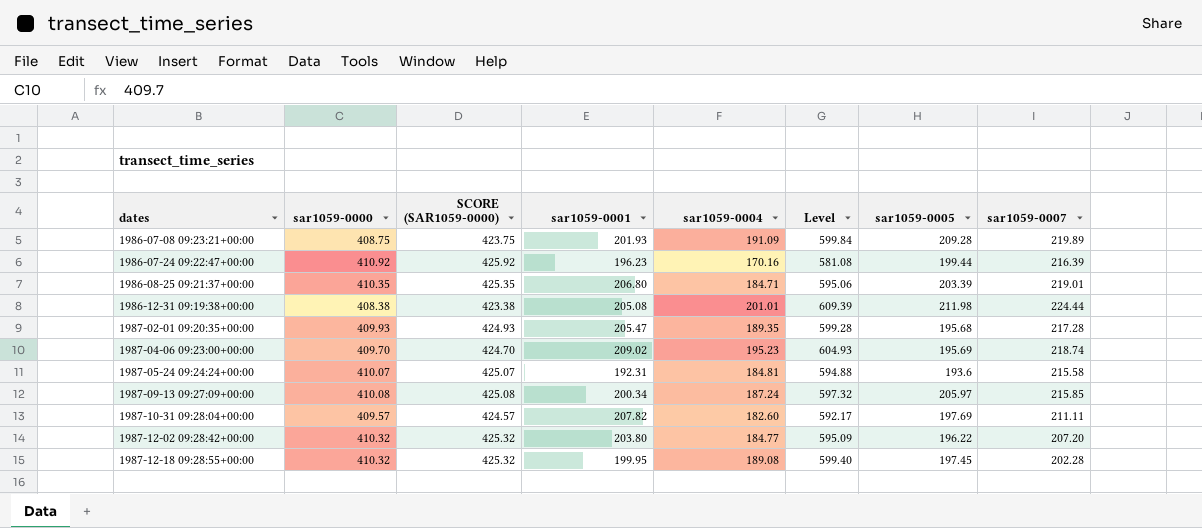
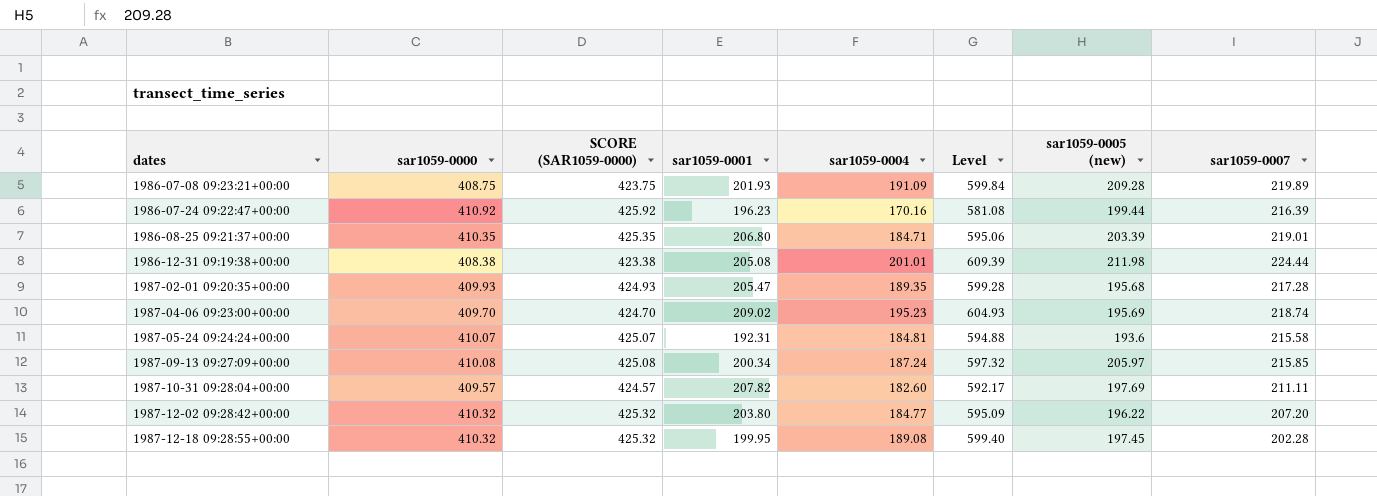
column name: sar1059-0005 -> sar1059-0005 (new)

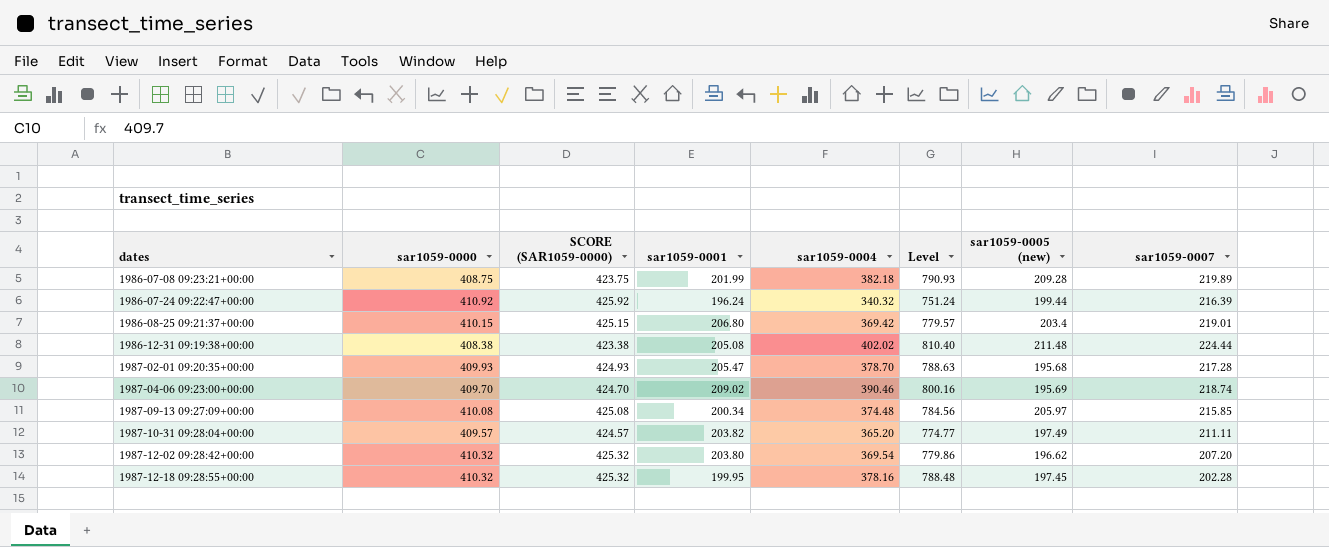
row 1987-05-24 09:24:24+00:00: 410.07 | 425.07 | 192.31 | 184.81 | 594.88 | 193.6 | 215.58 -> none
1986-07-08 09:23:21+00:00 | sar1059-0001: 201.93 -> 201.99
1986-07-08 09:23:21+00:00 | sar1059-0004: 191.09 -> 382.18
1986-07-08 09:23:21+00:00 | Level: 599.84 -> 790.93
1986-07-24 09:22:47+00:00 | sar1059-0001: 196.23 -> 196.24
1986-07-24 09:22:47+00:00 | sar1059-0004: 170.16 -> 340.32
1986-07-24 09:22:47+00:00 | Level: 581.08 -> 751.24
1986-08-25 09:21:37+00:00 | sar1059-0000: 410.35 -> 410.15
1986-08-25 09:21:37+00:00 | SCORE (SAR1059-0000): 425.35 -> 425.15
1986-08-25 09:21:37+00:00 | sar1059-0004: 184.71 -> 369.42
1986-08-25 09:21:37+00:00 | Level: 595.06 -> 779.57
1986-08-25 09:21:37+00:00 | sar1059-0005 (new): 203.39 -> 203.4
1986-12-31 09:19:38+00:00 | sar1059-0004: 201.01 -> 402.02
1986-12-31 09:19:38+00:00 | Level: 609.39 -> 810.40
1986-12-31 09:19:38+00:00 | sar1059-0005 (new): 211.98 -> 211.48
1987-02-01 09:20:35+00:00 | sar1059-0004: 189.35 -> 378.70
1987-02-01 09:20:35+00:00 | Level: 599.28 -> 788.63
1987-04-06 09:23:00+00:00 | sar1059-0004: 195.23 -> 390.46
1987-04-06 09:23:00+00:00 | Level: 604.93 -> 800.16
1987-09-13 09:27:09+00:00 | sar1059-0004: 187.24 -> 374.48
1987-09-13 09:27:09+00:00 | Level: 597.32 -> 784.56
1987-10-31 09:28:04+00:00 | sar1059-0001: 207.82 -> 203.82
1987-10-31 09:28:04+00:00 | sar1059-0004: 182.60 -> 365.20
1987-10-31 09:28:04+00:00 | Level: 592.17 -> 774.77
1987-10-31 09:28:04+00:00 | sar1059-0005 (new): 197.69 -> 197.49
1987-12-02 09:28:42+00:00 | sar1059-0004: 184.77 -> 369.54
1987-12-02 09:28:42+00:00 | Level: 595.09 -> 779.86
1987-12-02 09:28:42+00:00 | sar1059-0005 (new): 196.22 -> 196.62
1987-12-18 09:28:55+00:00 | sar1059-0004: 189.08 -> 378.16
1987-12-18 09:28:55+00:00 | Level: 599.40 -> 788.48

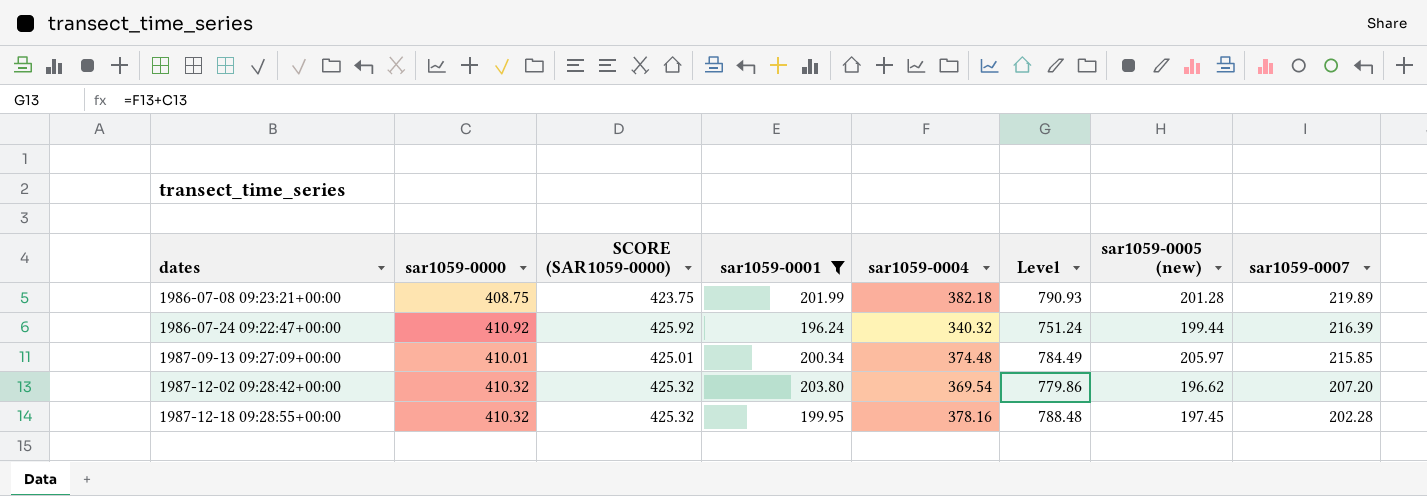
filter: none -> sar1059-0001 <= 203.80
1986-07-08 09:23:21+00:00 | sar1059-0005 (new): 209.28 -> 201.28
1987-09-13 09:27:09+00:00 | sar1059-0000: 410.08 -> 410.01
1987-09-13 09:27:09+00:00 | SCORE (SAR1059-0000): 425.08 -> 425.01
1987-09-13 09:27:09+00:00 | Level: 784.56 -> 784.49

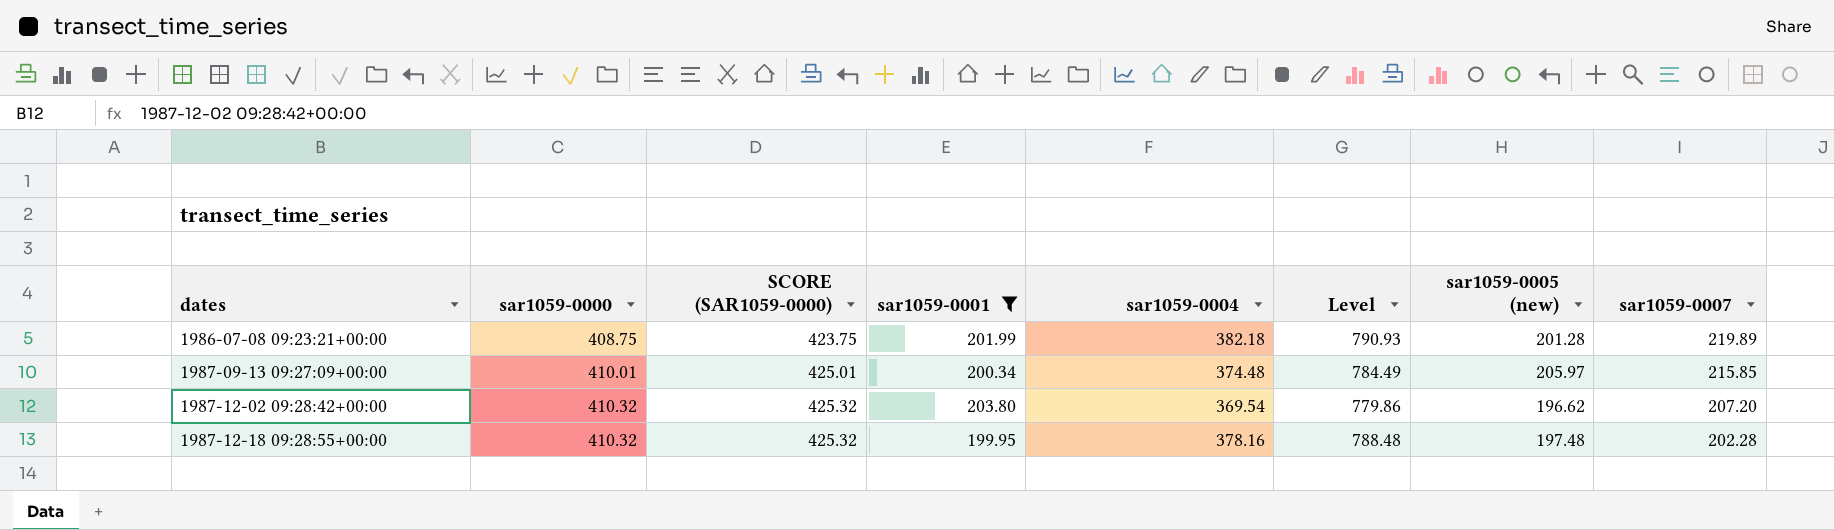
row 1986-07-24 09:22:47+00:00: 410.92 | 425.92 | 196.24 | 340.32 | 751.24 | 199.44 | 216.39 -> none
1987-12-18 09:28:55+00:00 | sar1059-0005 (new): 197.45 -> 197.48

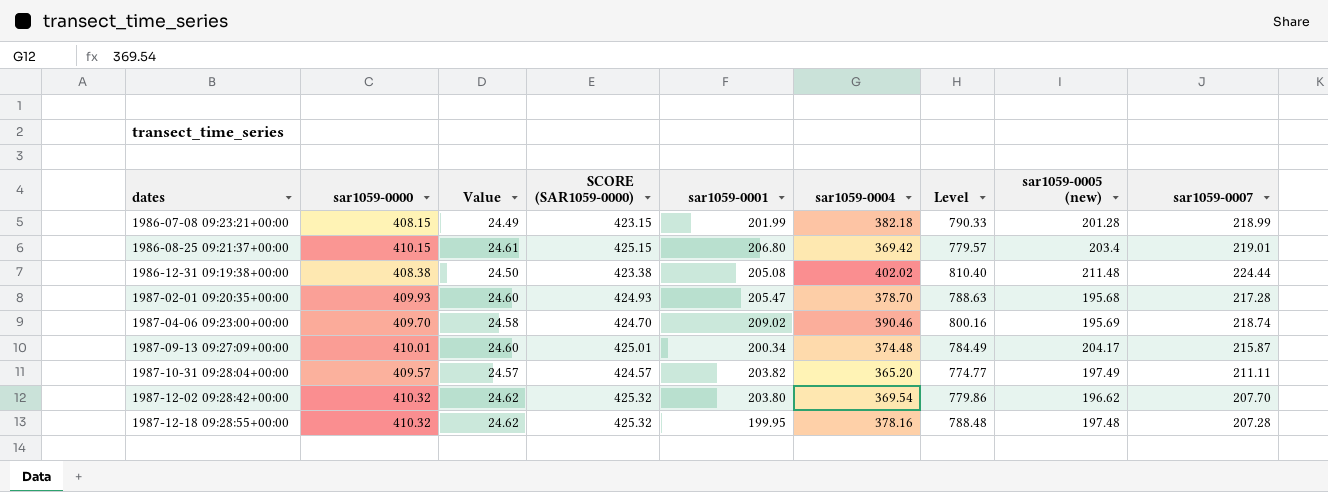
filter: sar1059-0001 <= 203.80 -> none
column Value | formula: none -> [sar1059-0000] * 0.06
1986-07-08 09:23:21+00:00 | sar1059-0000: 408.75 -> 408.15
1986-07-08 09:23:21+00:00 | SCORE (SAR1059-0000): 423.75 -> 423.15
1986-07-08 09:23:21+00:00 | Level: 790.93 -> 790.33
1986-07-08 09:23:21+00:00 | sar1059-0007: 219.89 -> 218.99
1987-09-13 09:27:09+00:00 | sar1059-0005 (new): 205.97 -> 204.17
1987-09-13 09:27:09+00:00 | sar1059-0007: 215.85 -> 215.87
1987-12-02 09:28:42+00:00 | sar1059-0007: 207.20 -> 207.70
1987-12-18 09:28:55+00:00 | sar1059-0007: 202.28 -> 207.28

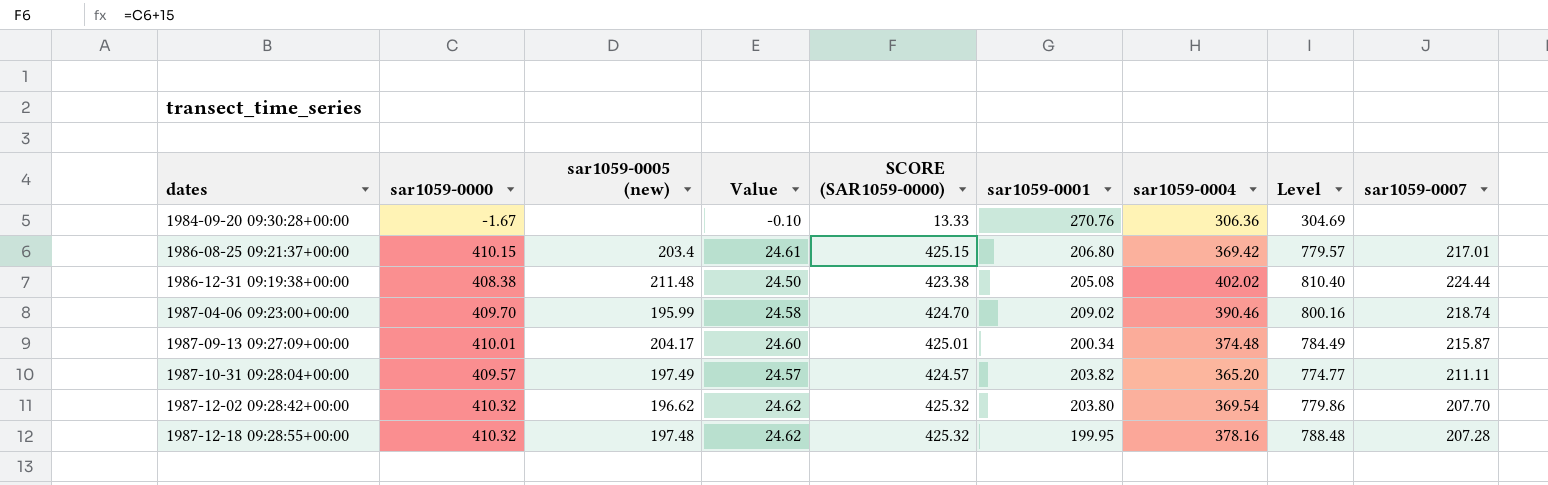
column sar1059-0005 (new) | position: 8 -> 3
row 1986-07-08 09:23:21+00:00: 408.15 | 24.49 | 423.15 | 201.99 | 382.18 | 790.33 | 201.28 | 218.99 -> none
row 1987-02-01 09:20:35+00:00: 409.93 | 24.60 | 424.93 | 205.47 | 378.70 | 788.63 | 195.68 | 217.28 -> none
row 1984-09-20 09:30:28+00:00: none -> -1.67 | none | -0.10 | 13.33 | 270.76 | 306.36 | 304.69 | none
1986-08-25 09:21:37+00:00 | sar1059-0007: 219.01 -> 217.01
1987-04-06 09:23:00+00:00 | sar1059-0005 (new): 195.69 -> 195.99

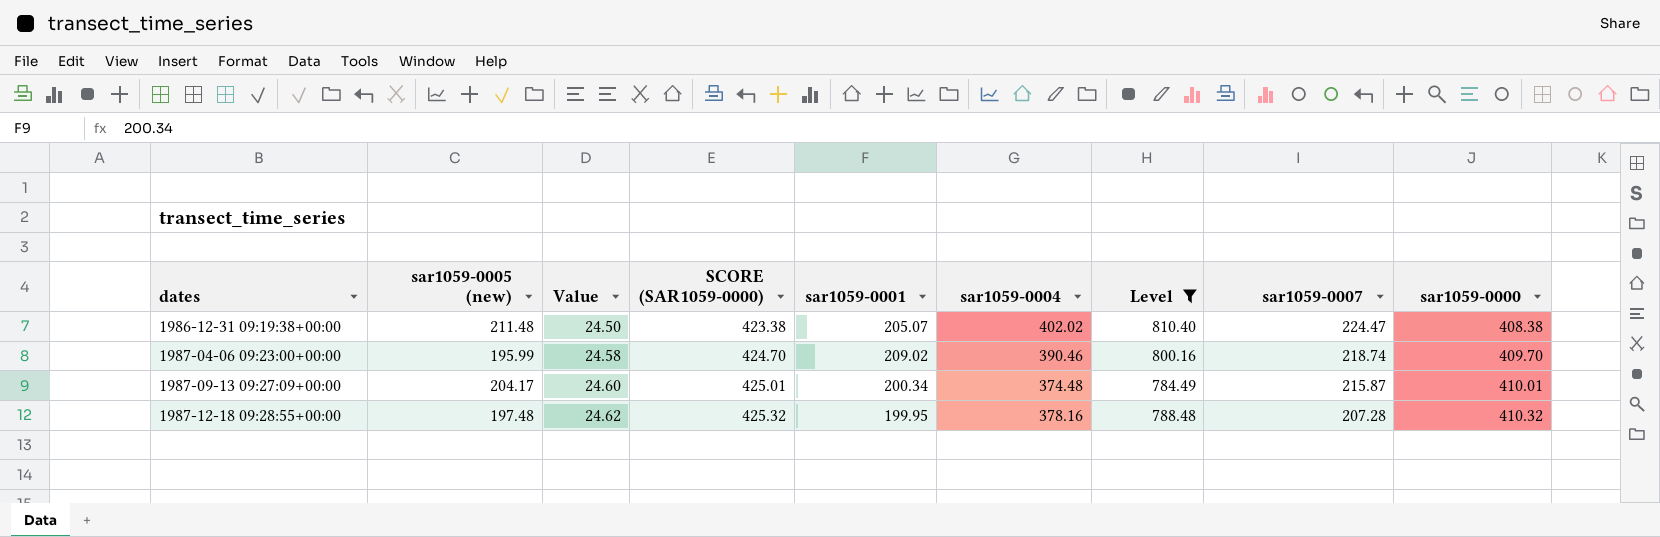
filter: none -> Level >= 784.49
column sar1059-0000 | position: 2 -> 9
1986-12-31 09:19:38+00:00 | sar1059-0001: 205.08 -> 205.07
1986-12-31 09:19:38+00:00 | sar1059-0007: 224.44 -> 224.47

